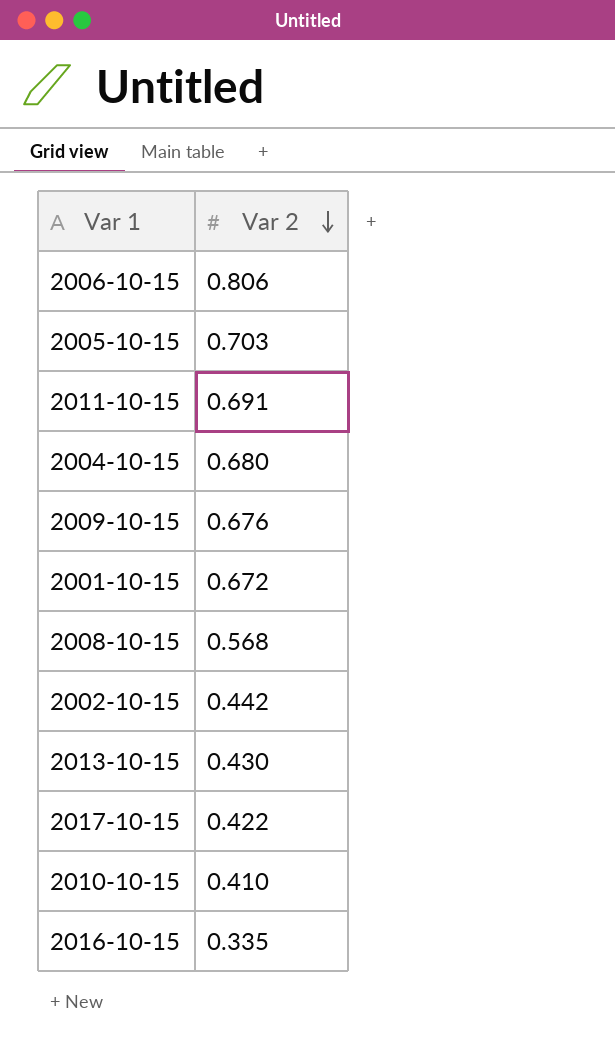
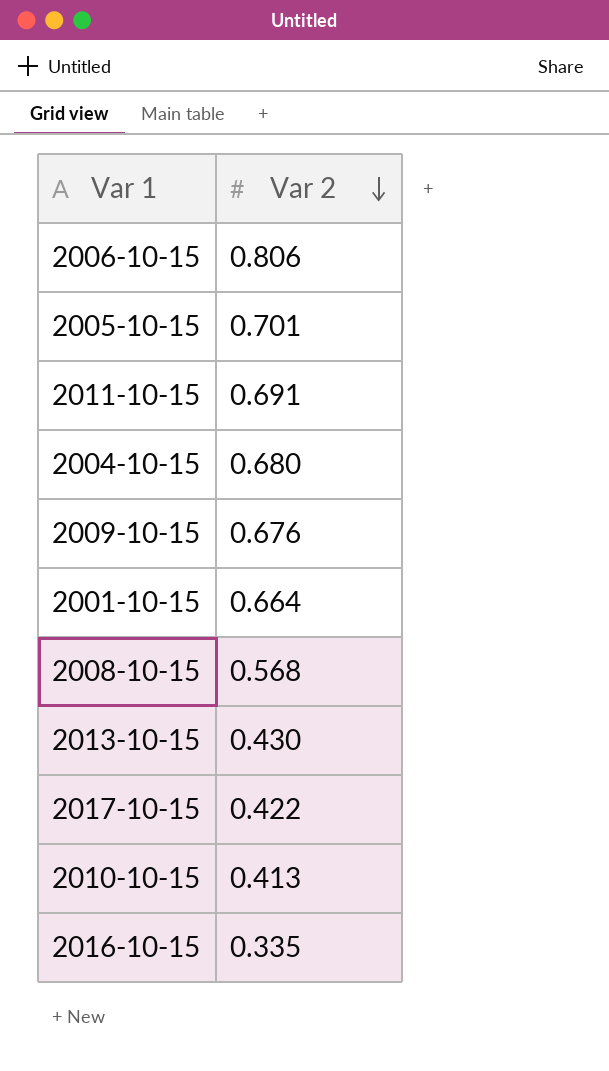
row 2002-10-15: 0.442 -> none
2005-10-15 | Var 2: 0.703 -> 0.701
2001-10-15 | Var 2: 0.672 -> 0.664
2010-10-15 | Var 2: 0.410 -> 0.413

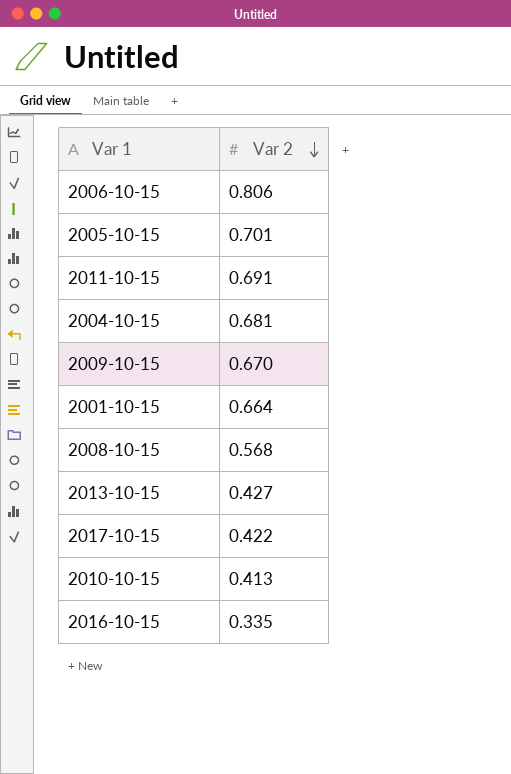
2004-10-15 | Var 2: 0.680 -> 0.681
2009-10-15 | Var 2: 0.676 -> 0.670
2013-10-15 | Var 2: 0.430 -> 0.427

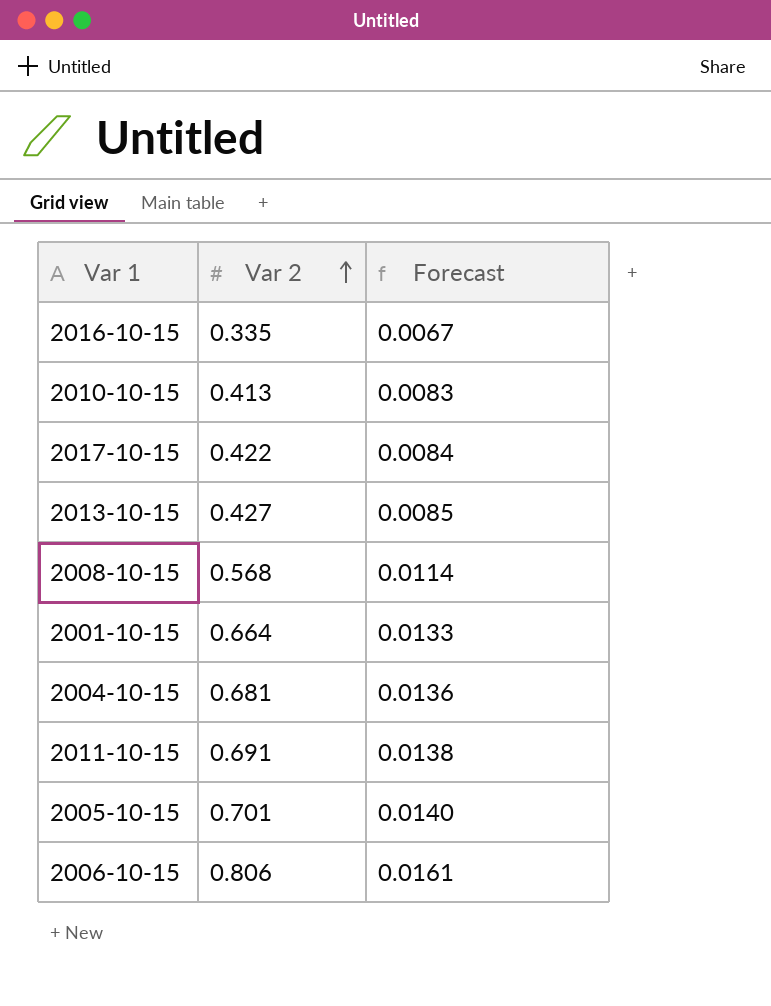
row order: Var 2 descending -> Var 2 ascending
column Forecast | formula: none -> [Var 2] * 0.02
row 2009-10-15: 0.670 -> none

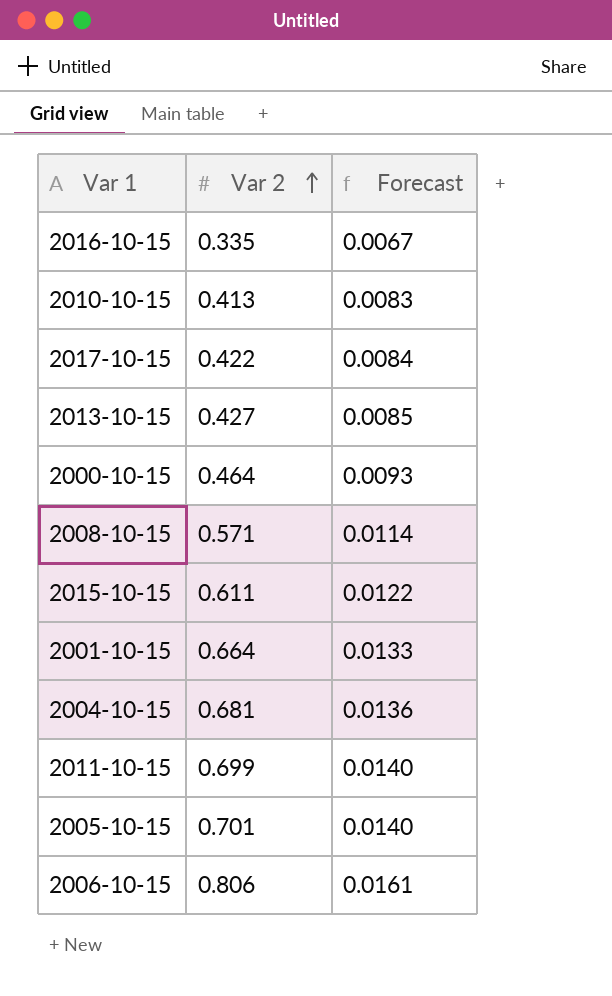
row 2000-10-15: none -> 0.464 | 0.0093
2008-10-15 | Var 2: 0.568 -> 0.571
row 2015-10-15: none -> 0.611 | 0.0122
2011-10-15 | Var 2: 0.691 -> 0.699
2011-10-15 | Forecast: 0.0138 -> 0.0140

